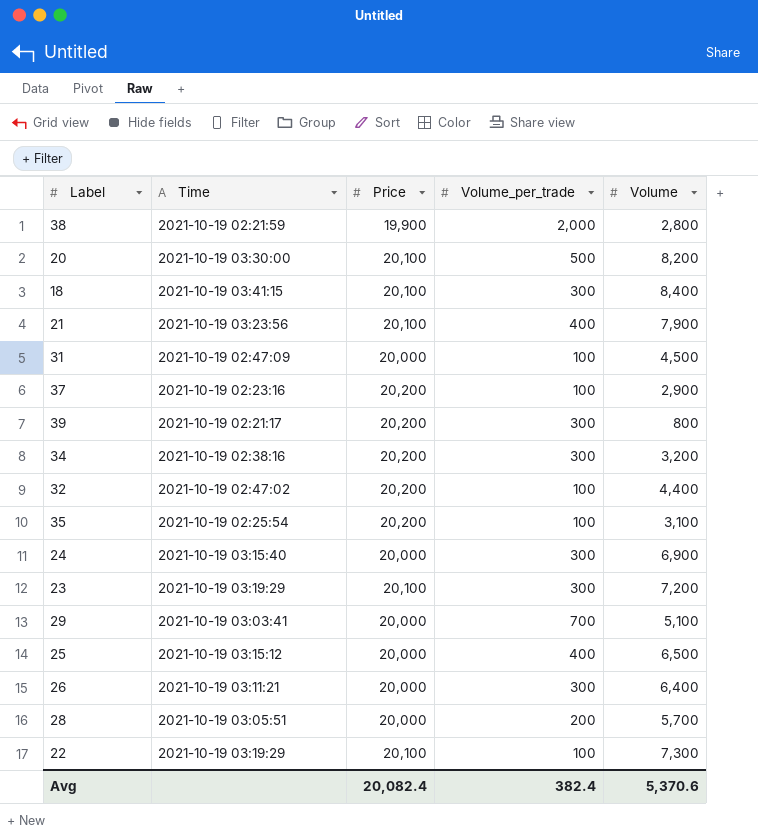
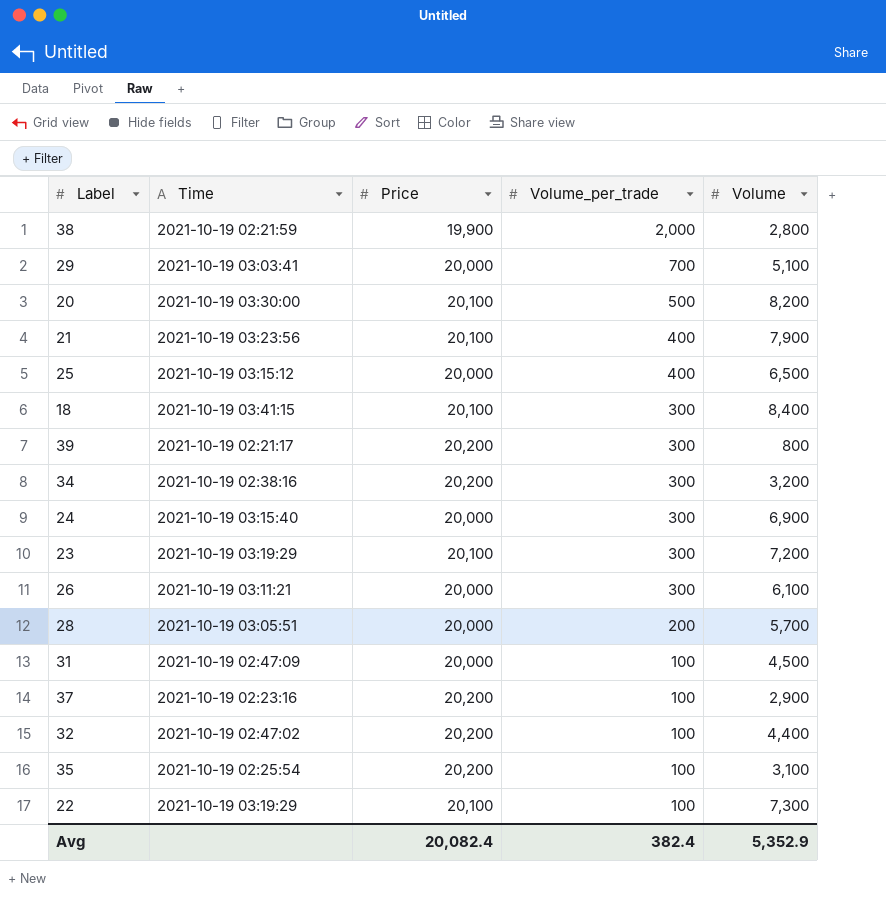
row order: none -> Volume_per_trade descending
26 | Volume: 6,400 -> 6,100
Avg | Volume: 5,370.6 -> 5,352.9

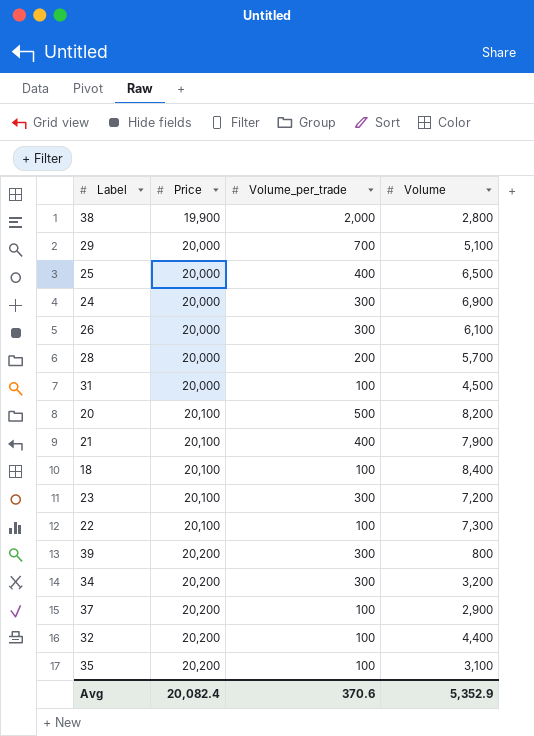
row order: Volume_per_trade descending -> Price ascending
column Time | position: 2 -> none
18 | Volume_per_trade: 300 -> 100
Avg | Volume_per_trade: 382.4 -> 370.6

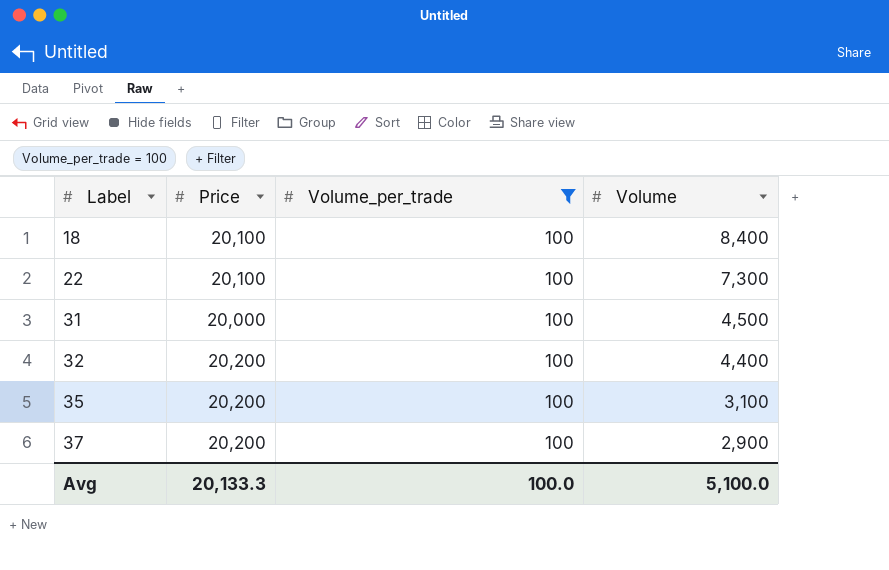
filter: none -> Volume_per_trade = 100
row order: Price ascending -> Label ascending
Avg | Price: 20,082.4 -> 20,133.3
Avg | Volume_per_trade: 370.6 -> 100.0
Avg | Volume: 5,352.9 -> 5,100.0

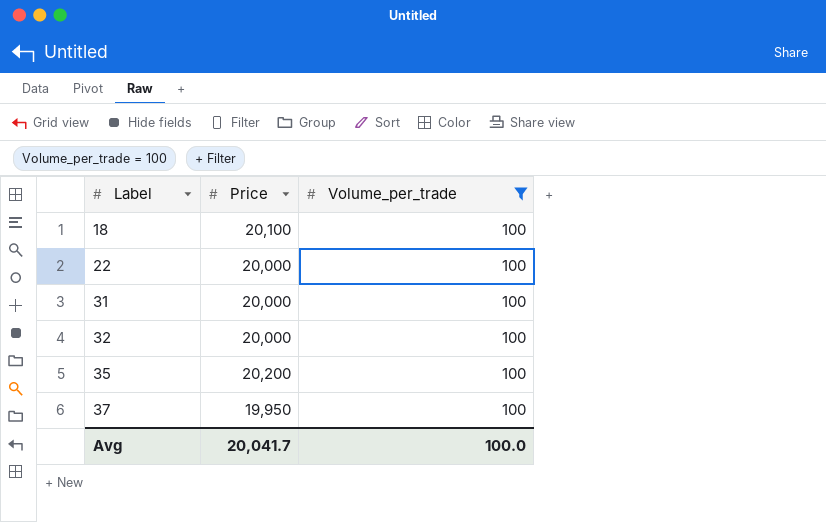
column Volume | position: 4 -> none
22 | Price: 20,100 -> 20,000
32 | Price: 20,200 -> 20,000
37 | Price: 20,200 -> 19,950
Avg | Price: 20,133.3 -> 20,041.7

